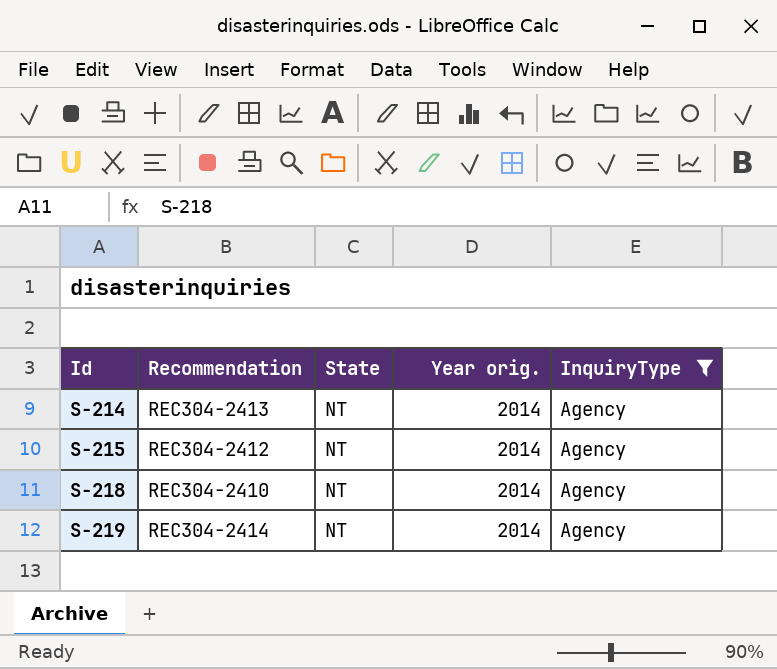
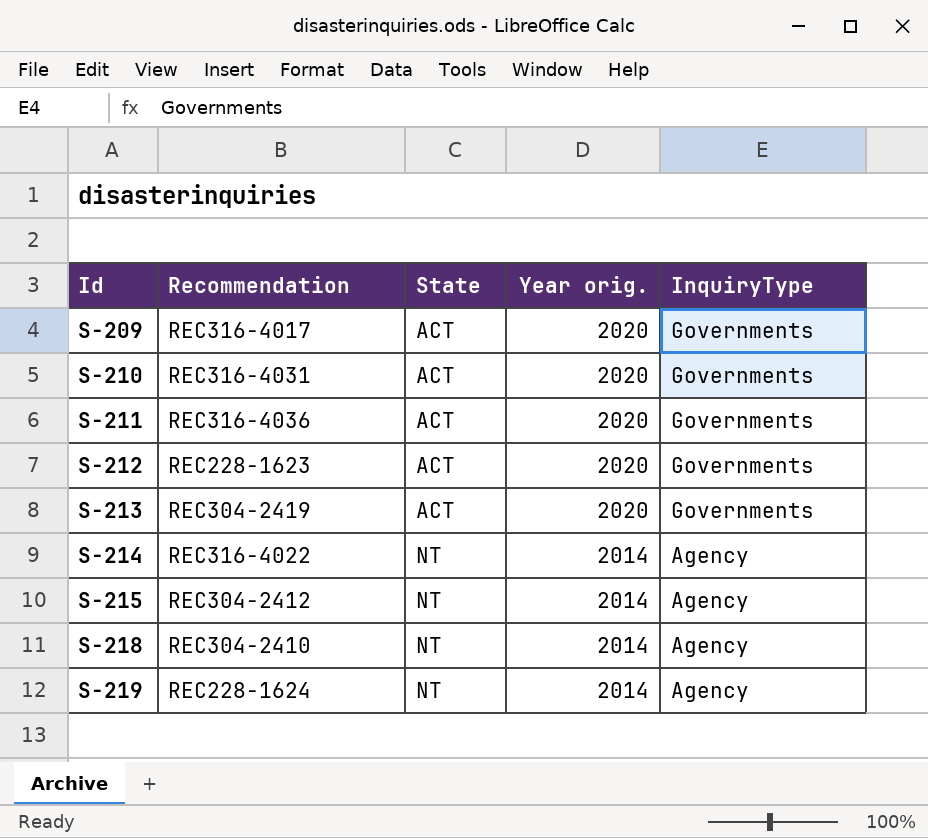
filter: InquiryType = Agency -> none
S-214 | Recommendation: REC304-2413 -> REC316-4022
S-219 | Recommendation: REC304-2414 -> REC228-1624

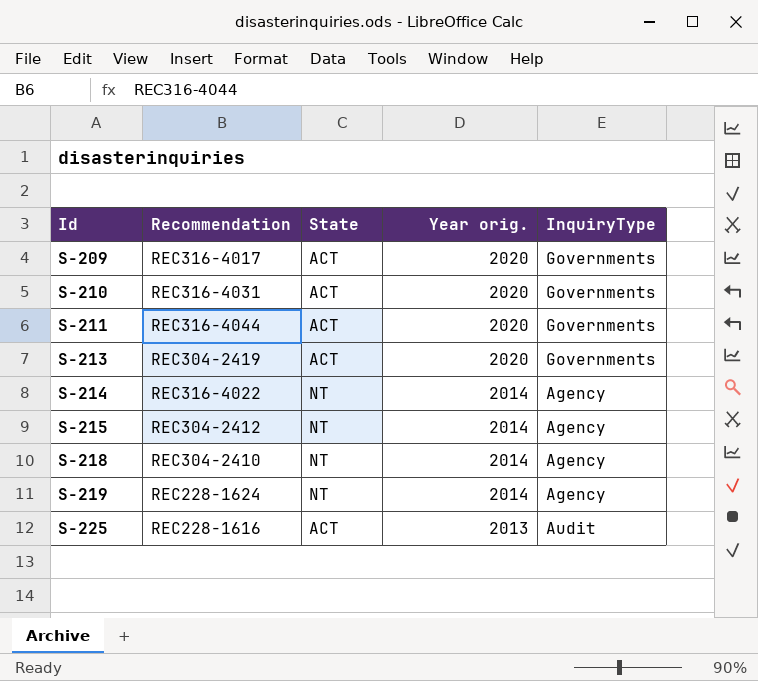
row S-212: REC228-1623 | ACT | 2020 | Governments -> none
S-211 | Recommendation: REC316-4036 -> REC316-4044
row S-225: none -> REC228-1616 | ACT | 2013 | Audit

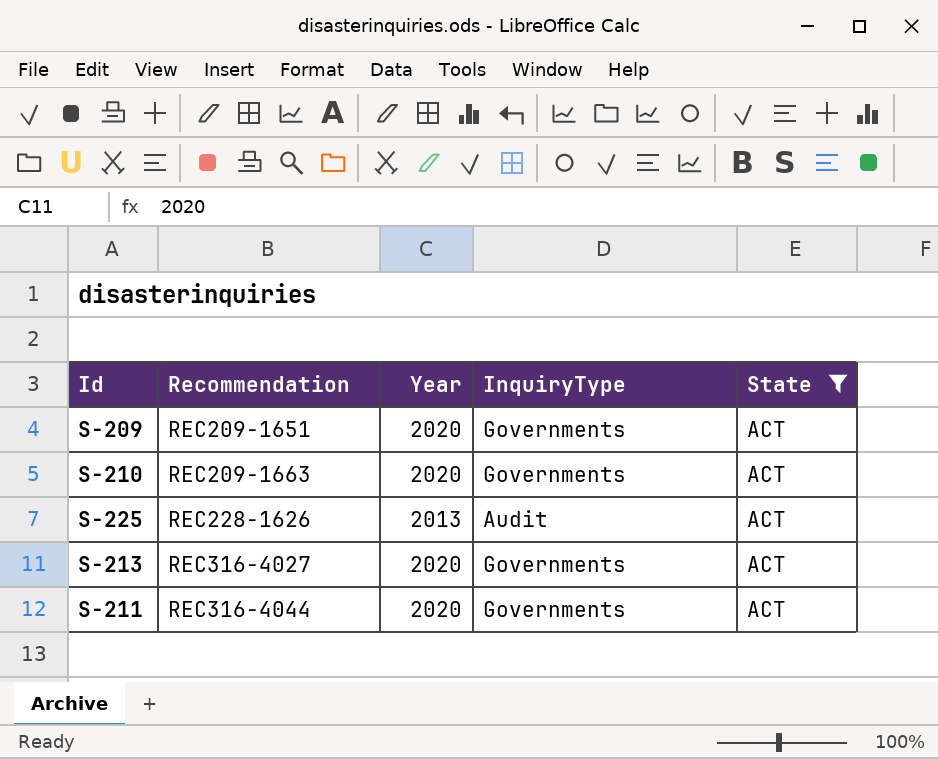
filter: none -> State = ACT
row order: Id ascending -> Recommendation ascending
column name: Year orig. -> Year
column State | position: 3 -> 5
S-209 | Recommendation: REC316-4017 -> REC209-1651
S-210 | Recommendation: REC316-4031 -> REC209-1663
S-225 | Recommendation: REC228-1616 -> REC228-1626
S-213 | Recommendation: REC304-2419 -> REC316-4027

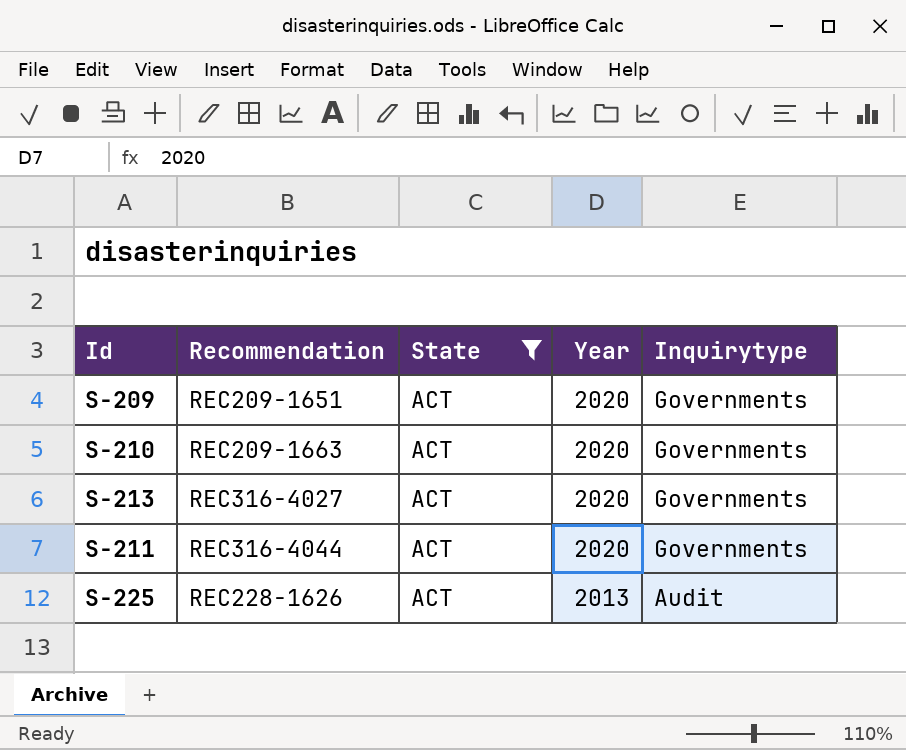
row order: Recommendation ascending -> Year descending
column State | position: 5 -> 3
column name: InquiryType -> Inquirytype

